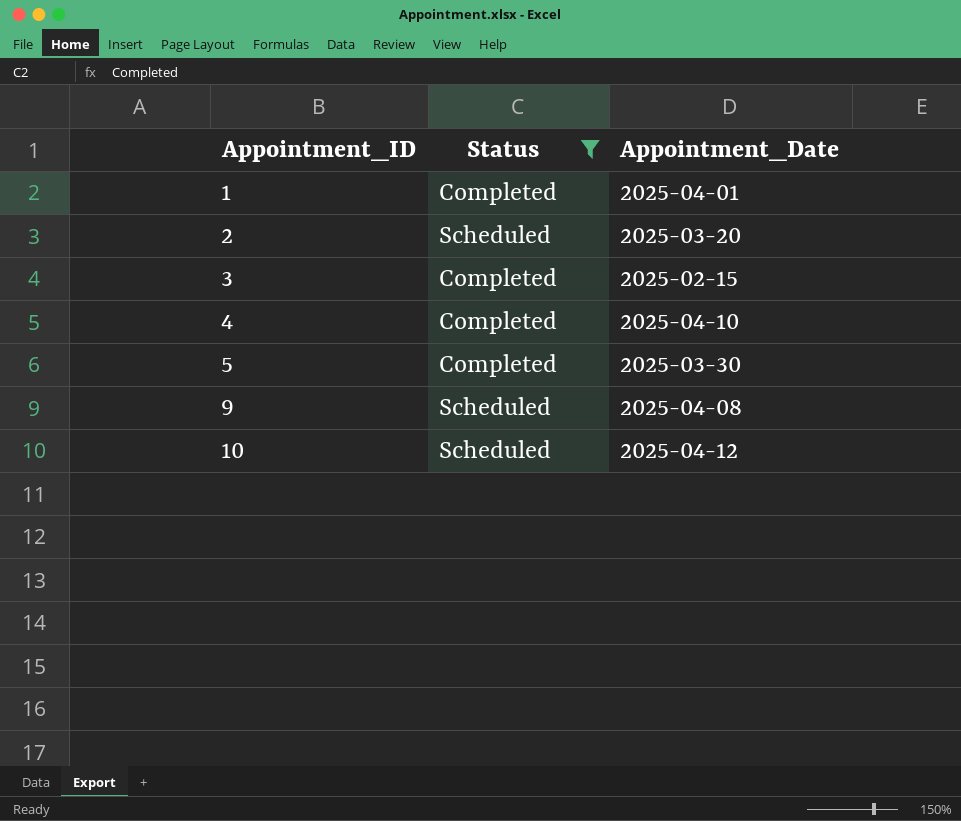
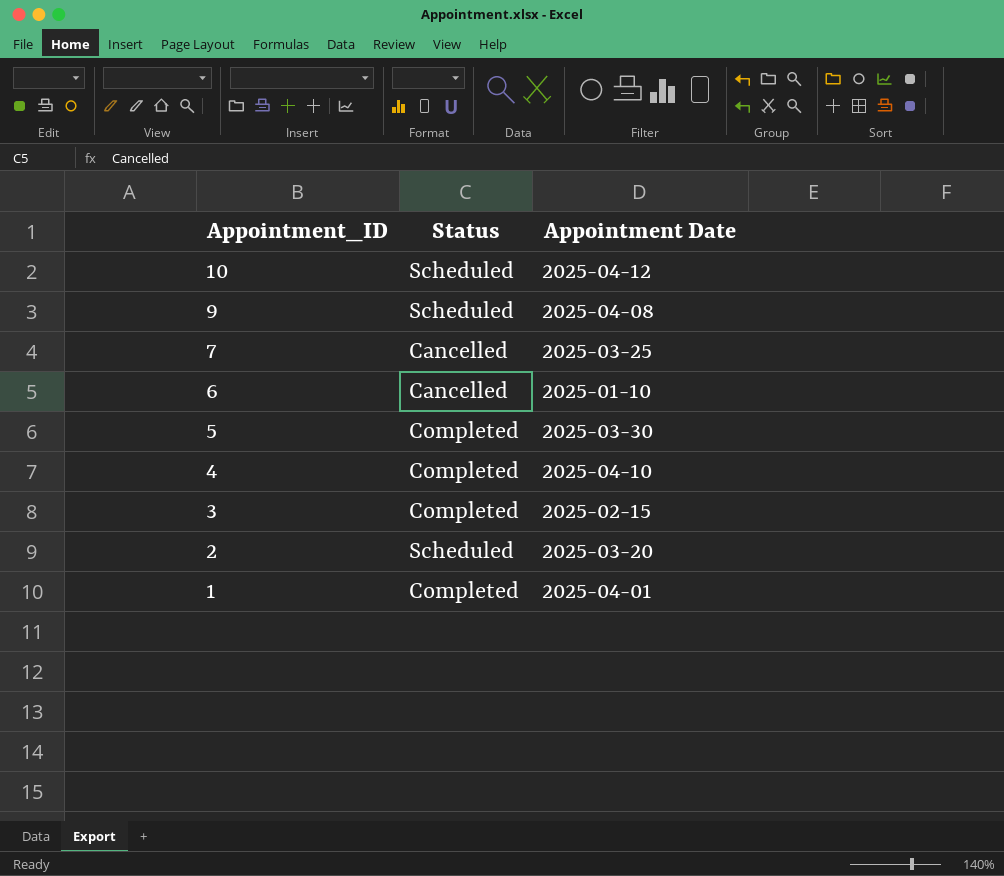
filter: Status != Cancelled -> none
row order: Appointment_ID ascending -> Appointment_ID descending
column name: Appointment_Date -> Appointment Date

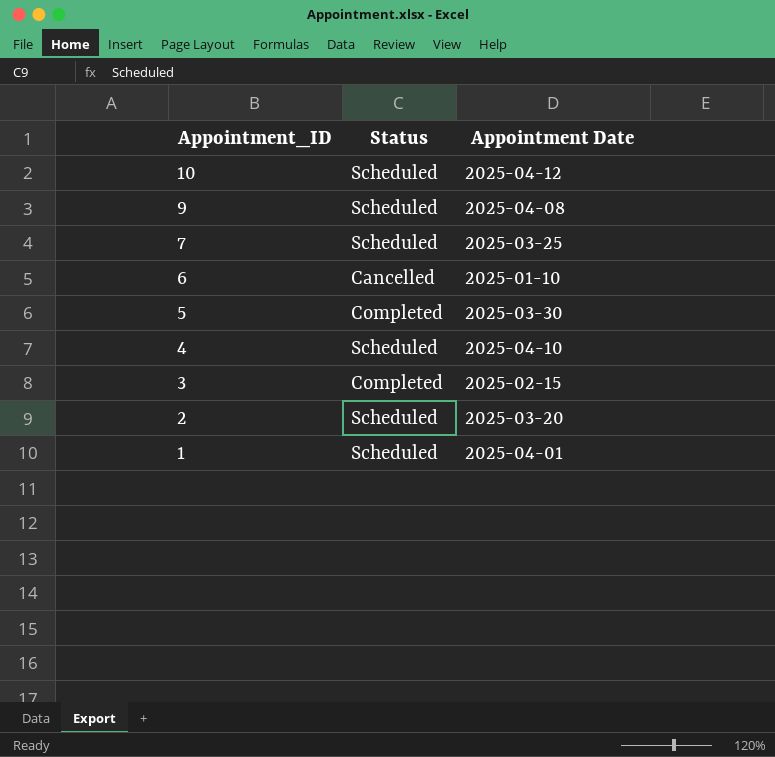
7 | Status: Cancelled -> Scheduled
4 | Status: Completed -> Scheduled
1 | Status: Completed -> Scheduled

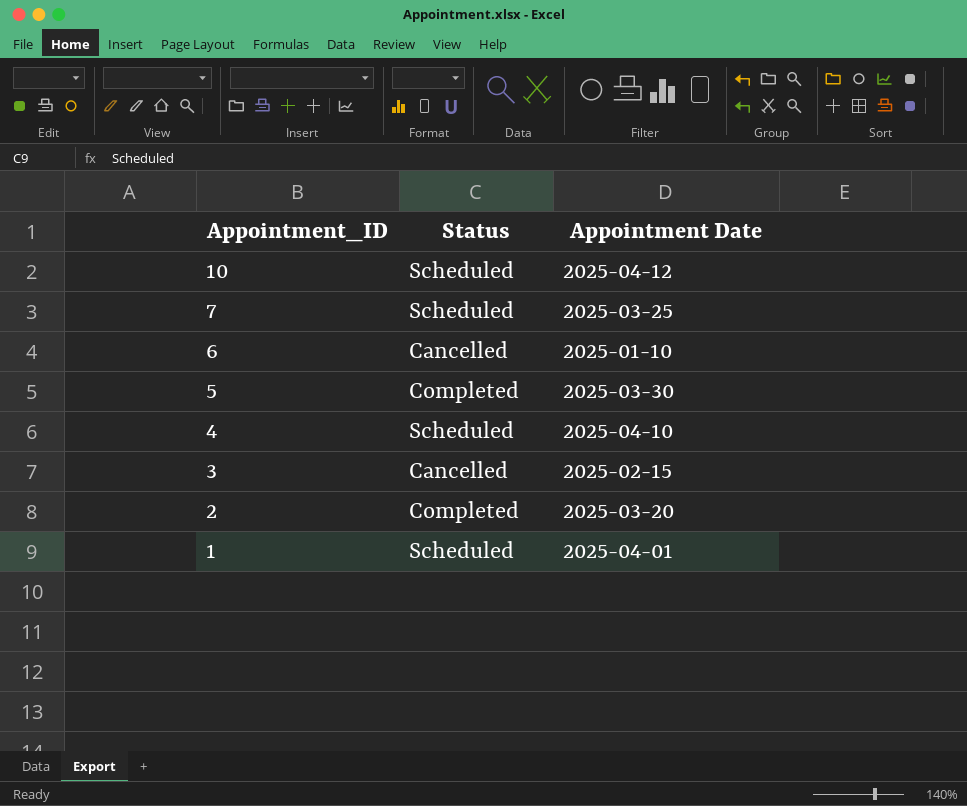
row 9: Scheduled | 2025-04-08 -> none
3 | Status: Completed -> Cancelled
2 | Status: Scheduled -> Completed

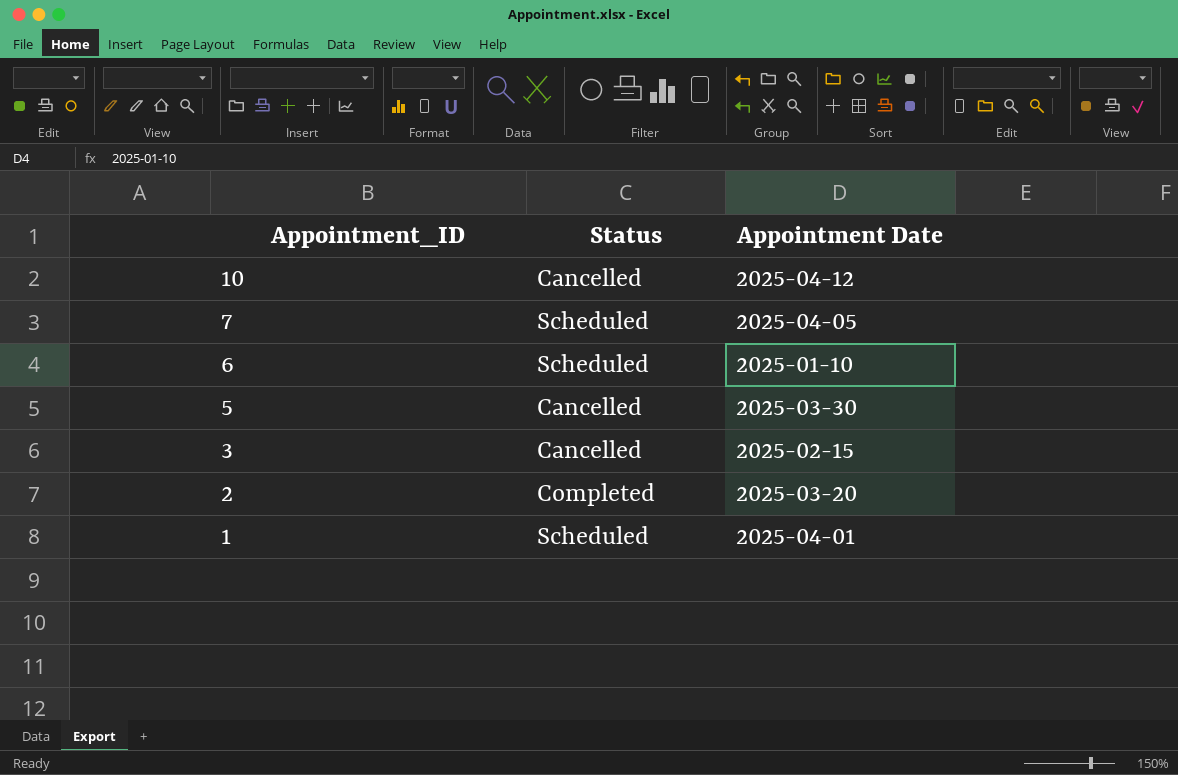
row 4: Scheduled | 2025-04-10 -> none
10 | Status: Scheduled -> Cancelled
7 | Appointment Date: 2025-03-25 -> 2025-04-05
6 | Status: Cancelled -> Scheduled
5 | Status: Completed -> Cancelled

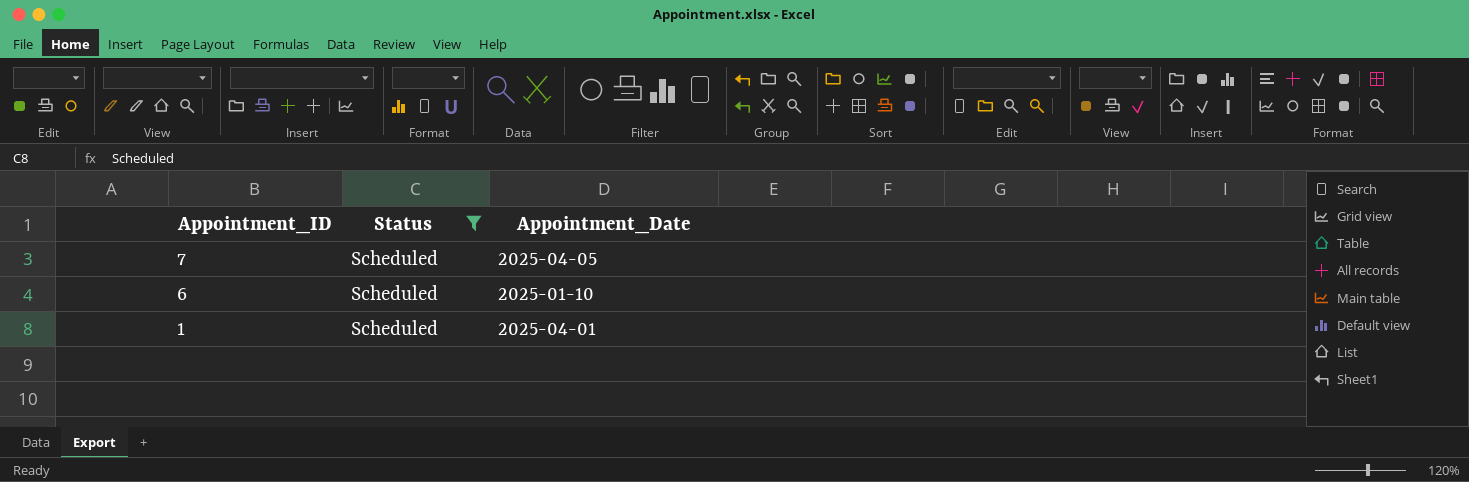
filter: none -> Status = Scheduled
column name: Appointment Date -> Appointment_Date

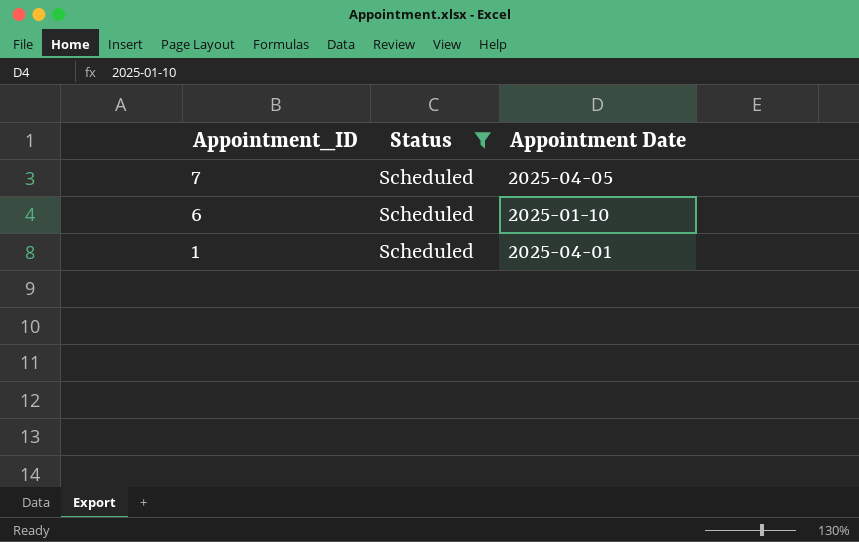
column name: Appointment_Date -> Appointment Date

